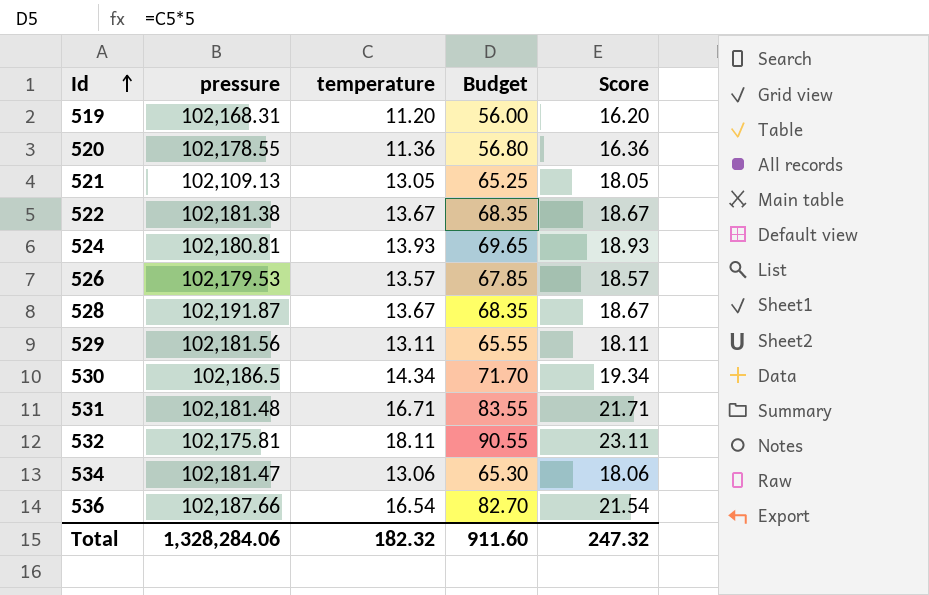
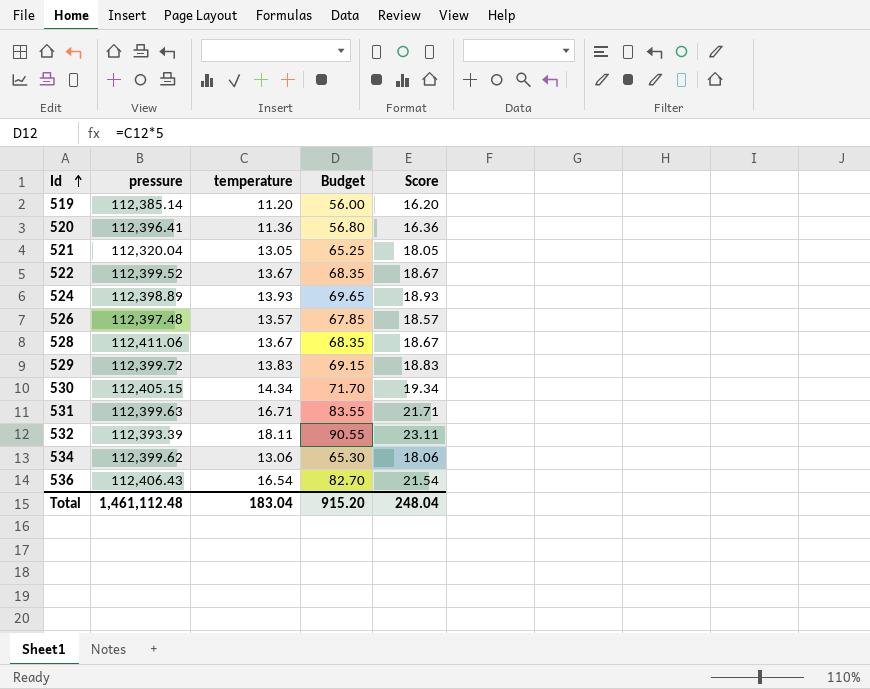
519 | pressure: 102,168.31 -> 112,385.14
520 | pressure: 102,178.55 -> 112,396.41
521 | pressure: 102,109.13 -> 112,320.04
522 | pressure: 102,181.38 -> 112,399.52
524 | pressure: 102,180.81 -> 112,398.89
526 | pressure: 102,179.53 -> 112,397.48
528 | pressure: 102,191.87 -> 112,411.06
529 | pressure: 102,181.56 -> 112,399.72
529 | temperature: 13.11 -> 13.83
529 | Budget: 65.55 -> 69.15
529 | Score: 18.11 -> 18.83
530 | pressure: 102,186.5 -> 112,405.15
531 | pressure: 102,181.48 -> 112,399.63
532 | pressure: 102,175.81 -> 112,393.39
534 | pressure: 102,181.47 -> 112,399.62
536 | pressure: 102,187.66 -> 112,406.43
Total | pressure: 1,328,284.06 -> 1,461,112.48
Total | temperature: 182.32 -> 183.04
Total | Budget: 911.60 -> 915.20
Total | Score: 247.32 -> 248.04

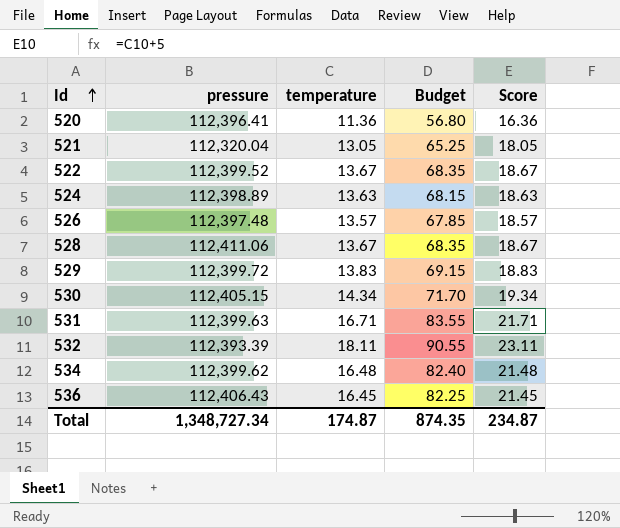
row 519: 112,385.14 | 11.20 | 56.00 | 16.20 -> none
524 | temperature: 13.93 -> 13.63
524 | Budget: 69.65 -> 68.15
524 | Score: 18.93 -> 18.63
534 | temperature: 13.06 -> 16.48
534 | Budget: 65.30 -> 82.40
534 | Score: 18.06 -> 21.48
536 | temperature: 16.54 -> 16.45
536 | Budget: 82.70 -> 82.25
536 | Score: 21.54 -> 21.45
Total | pressure: 1,461,112.48 -> 1,348,727.34
Total | temperature: 183.04 -> 174.87
Total | Budget: 915.20 -> 874.35
Total | Score: 248.04 -> 234.87

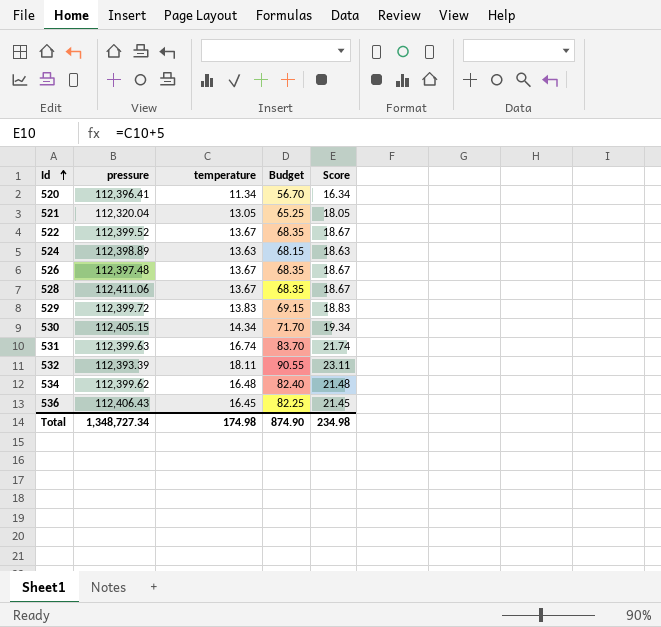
520 | temperature: 11.36 -> 11.34
520 | Budget: 56.80 -> 56.70
520 | Score: 16.36 -> 16.34
526 | temperature: 13.57 -> 13.67
526 | Budget: 67.85 -> 68.35
526 | Score: 18.57 -> 18.67
531 | temperature: 16.71 -> 16.74
531 | Budget: 83.55 -> 83.70
531 | Score: 21.71 -> 21.74
Total | temperature: 174.87 -> 174.98
Total | Budget: 874.35 -> 874.90
Total | Score: 234.87 -> 234.98

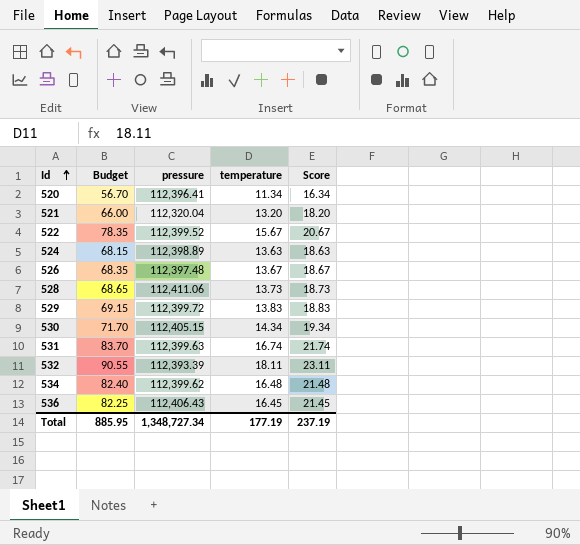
column Budget | position: 4 -> 2
521 | Budget: 65.25 -> 66.00
521 | temperature: 13.05 -> 13.20
521 | Score: 18.05 -> 18.20
522 | Budget: 68.35 -> 78.35
522 | temperature: 13.67 -> 15.67
522 | Score: 18.67 -> 20.67
528 | Budget: 68.35 -> 68.65
528 | temperature: 13.67 -> 13.73
528 | Score: 18.67 -> 18.73
Total | Budget: 874.90 -> 885.95
Total | temperature: 174.98 -> 177.19
Total | Score: 234.98 -> 237.19

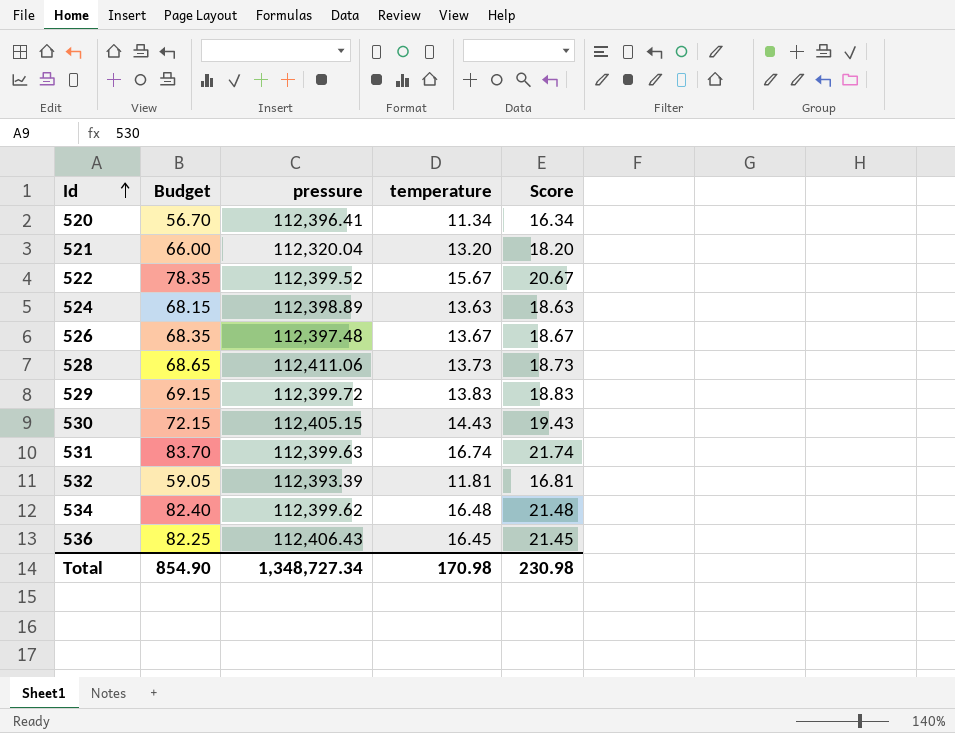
530 | Budget: 71.70 -> 72.15
530 | temperature: 14.34 -> 14.43
530 | Score: 19.34 -> 19.43
532 | Budget: 90.55 -> 59.05
532 | temperature: 18.11 -> 11.81
532 | Score: 23.11 -> 16.81
Total | Budget: 885.95 -> 854.90
Total | temperature: 177.19 -> 170.98
Total | Score: 237.19 -> 230.98

